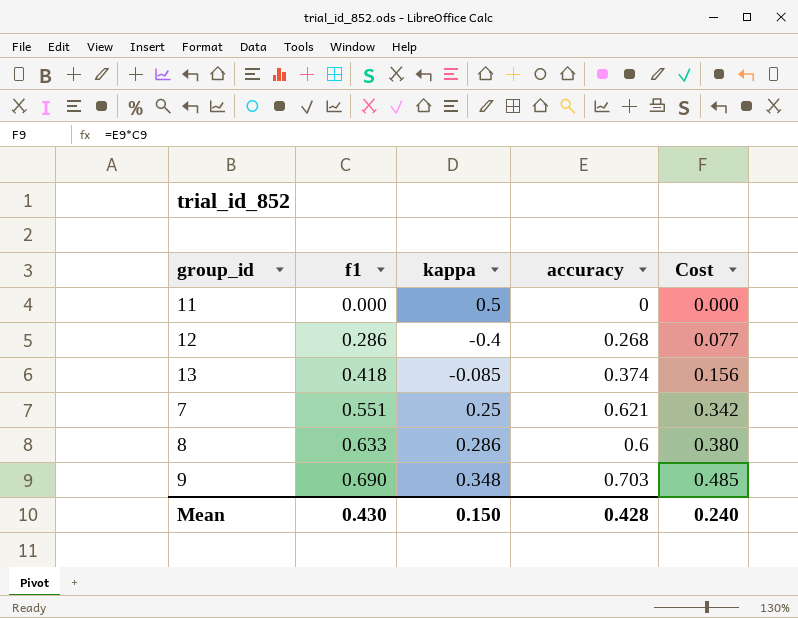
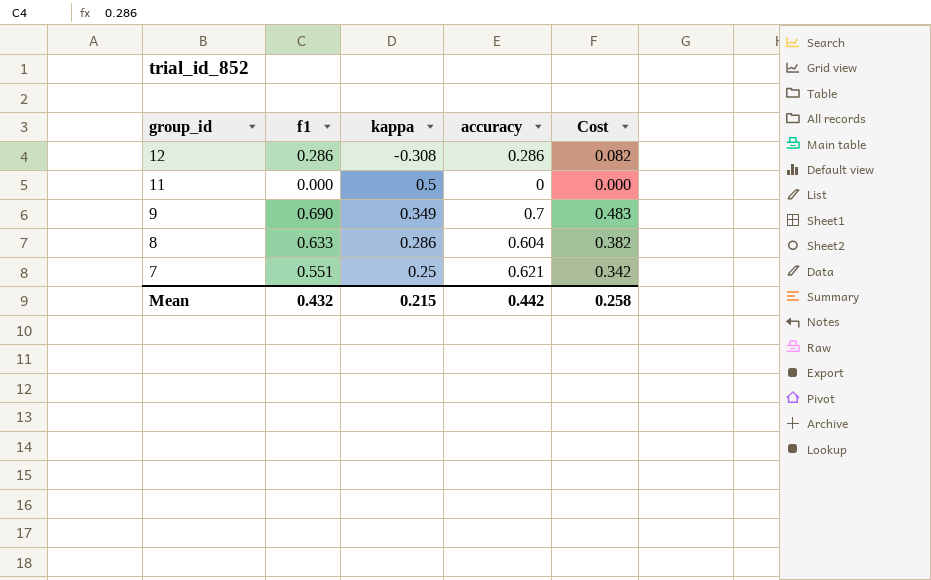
row order: f1 ascending -> group_id descending
row 13: 0.418 | -0.085 | 0.374 | 0.156 -> none
12 | kappa: -0.4 -> -0.308
12 | accuracy: 0.268 -> 0.286
12 | Cost: 0.077 -> 0.082
9 | kappa: 0.348 -> 0.349
9 | accuracy: 0.703 -> 0.7
9 | Cost: 0.485 -> 0.483
8 | accuracy: 0.6 -> 0.604
8 | Cost: 0.380 -> 0.382
Mean | f1: 0.430 -> 0.432
Mean | kappa: 0.150 -> 0.215
Mean | accuracy: 0.428 -> 0.442
Mean | Cost: 0.240 -> 0.258

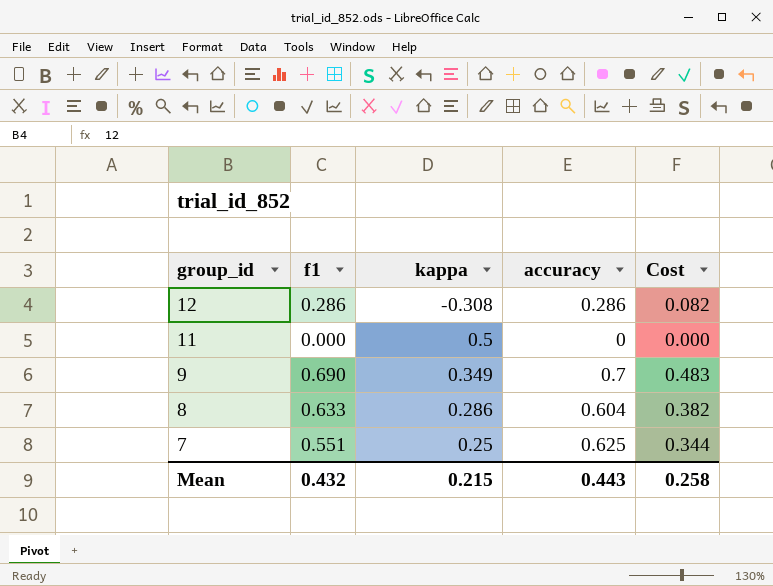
7 | accuracy: 0.621 -> 0.625
7 | Cost: 0.342 -> 0.344
Mean | accuracy: 0.442 -> 0.443

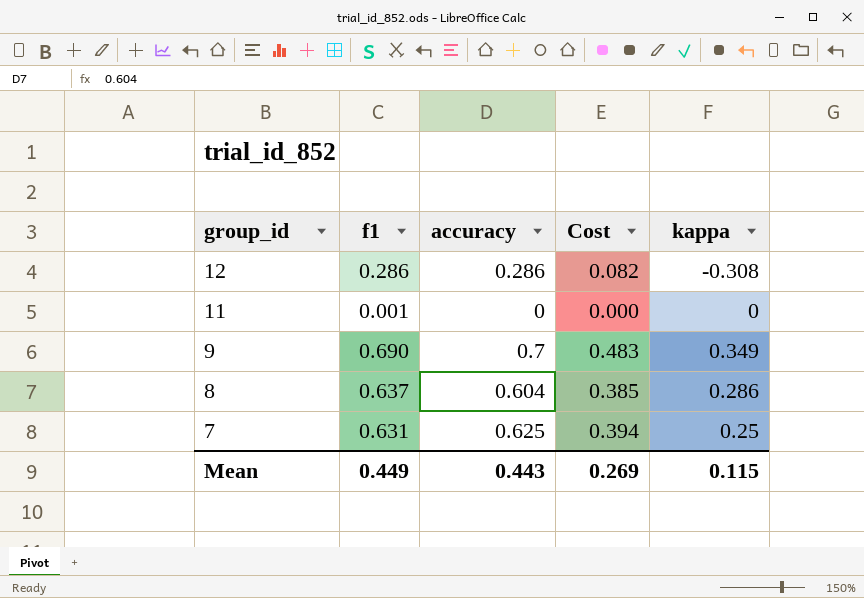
column kappa | position: 3 -> 5
11 | f1: 0.000 -> 0.001
11 | kappa: 0.5 -> 0
8 | f1: 0.633 -> 0.637
8 | Cost: 0.382 -> 0.385
7 | f1: 0.551 -> 0.631
7 | Cost: 0.344 -> 0.394
Mean | f1: 0.432 -> 0.449
Mean | Cost: 0.258 -> 0.269
Mean | kappa: 0.215 -> 0.115

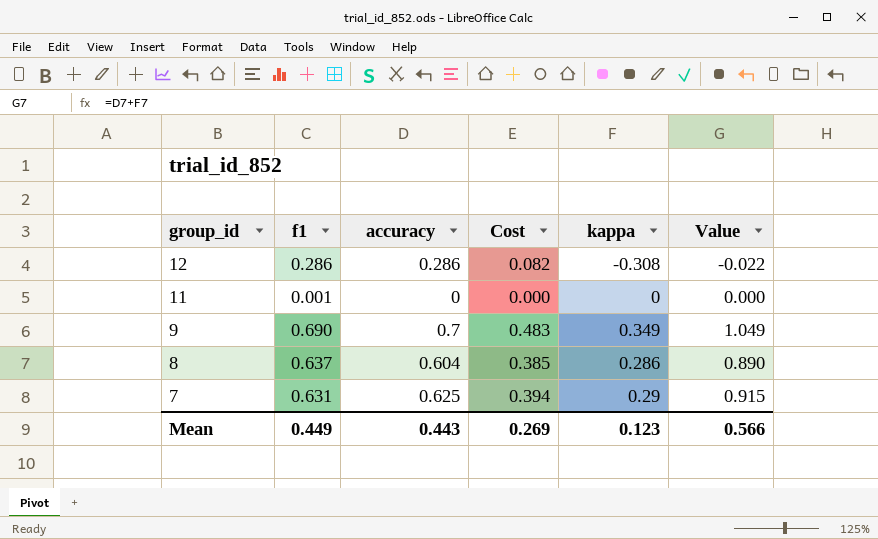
column Value | formula: none -> [accuracy] + [kappa]
7 | kappa: 0.25 -> 0.29
Mean | kappa: 0.115 -> 0.123

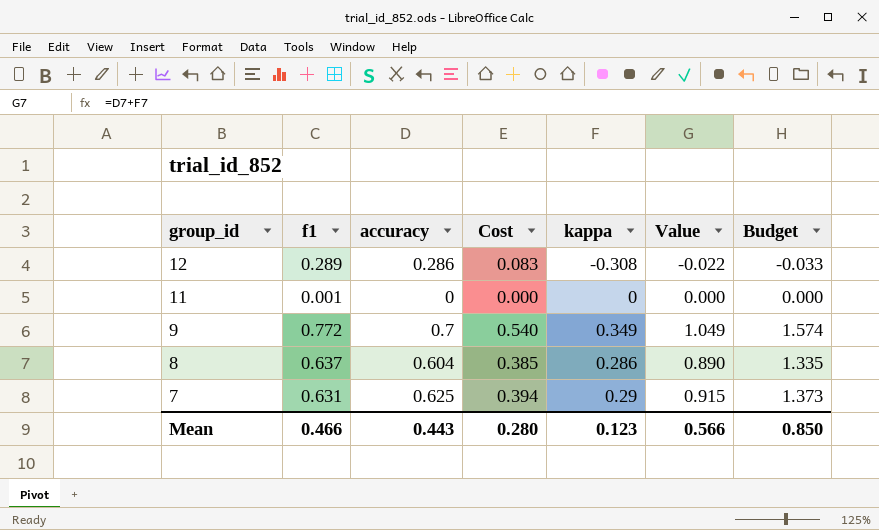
column Budget | formula: none -> [Value] * 1.5
12 | f1: 0.286 -> 0.289
12 | Cost: 0.082 -> 0.083
9 | f1: 0.690 -> 0.772
9 | Cost: 0.483 -> 0.540
Mean | f1: 0.449 -> 0.466
Mean | Cost: 0.269 -> 0.280

